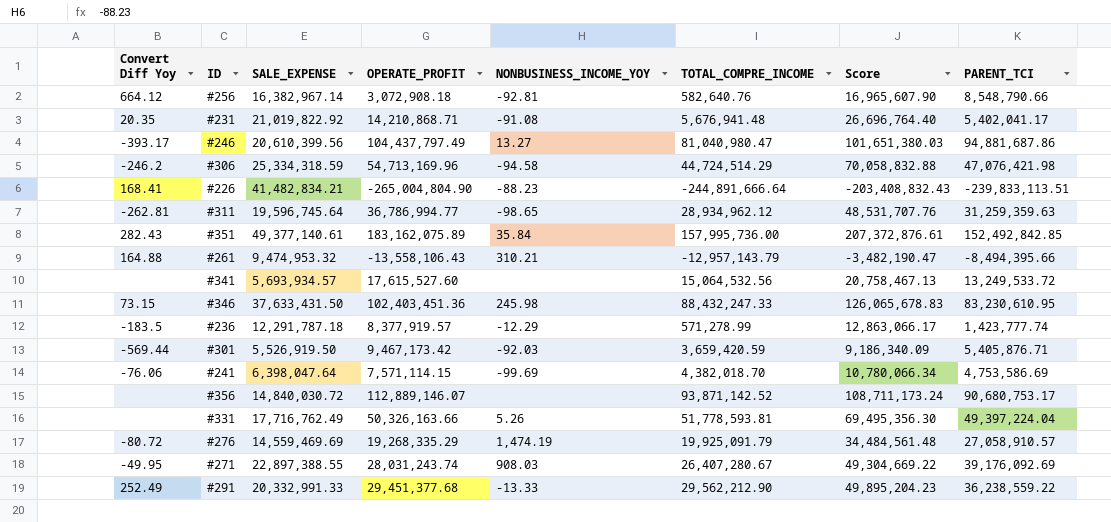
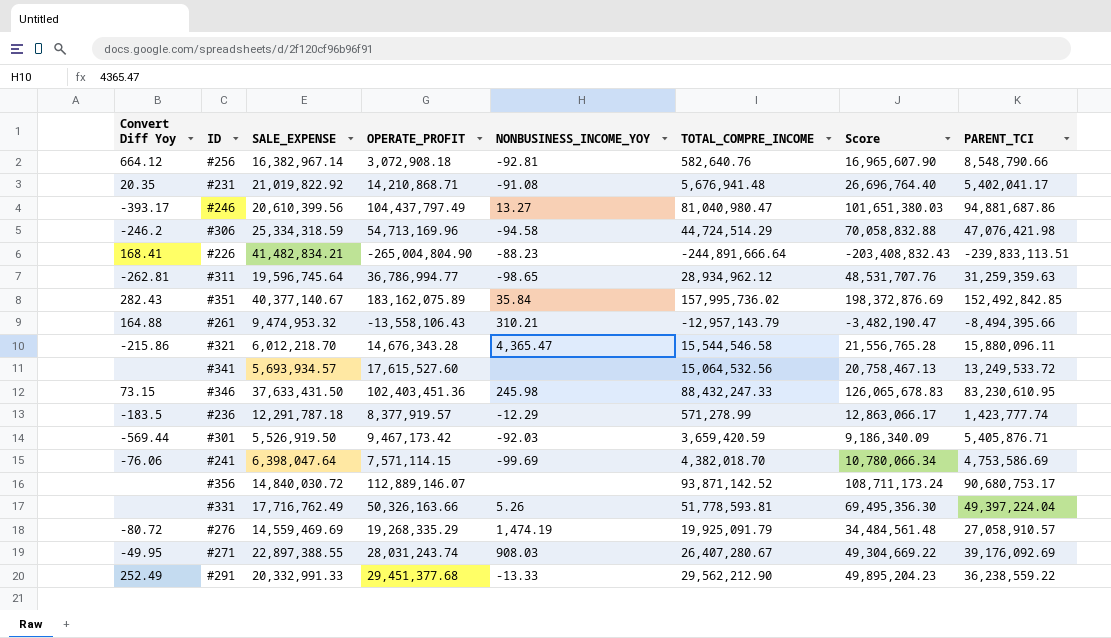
#351 | SALE_EXPENSE: 49,377,140.61 -> 40,377,140.67
#351 | TOTAL_COMPRE_INCOME: 157,995,736.00 -> 157,995,736.02
#351 | Score: 207,372,876.61 -> 198,372,876.69
row #321: none -> -215.86 | 6,012,218.70 | 14,676,343.28 | 4,365.47 | 15,544,546.58 | 21,556,765.28 | 15,880,096.11

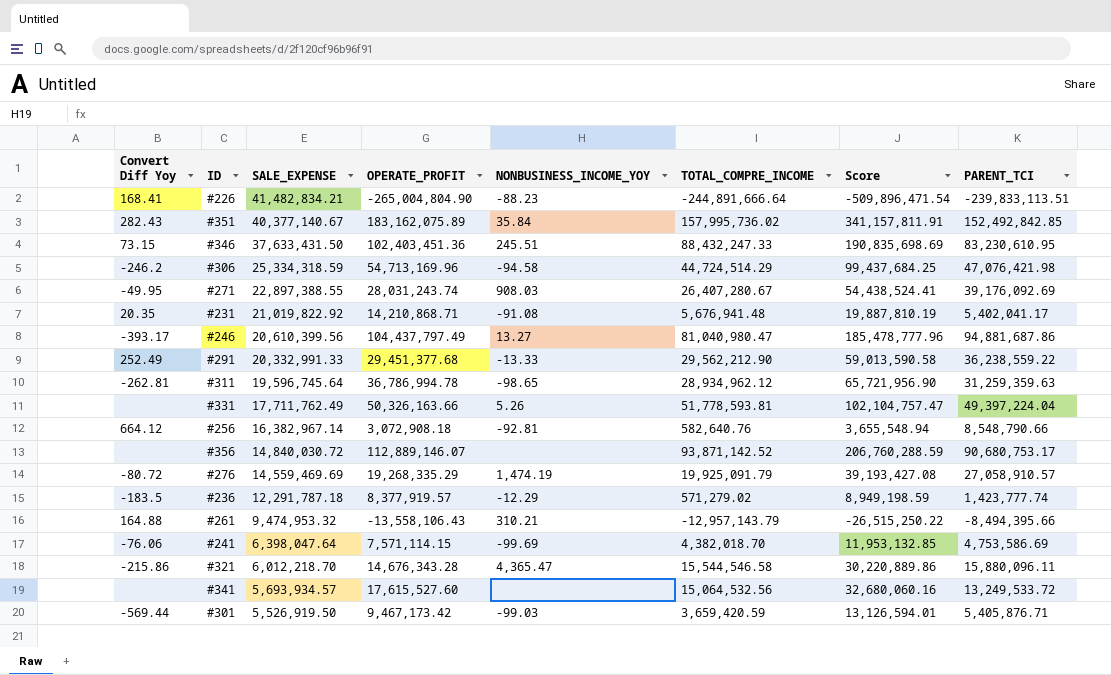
row order: none -> SALE_EXPENSE descending
column Score | formula: [SALE_EXPENSE] + [TOTAL_COMPRE_INCOME] -> [OPERATE_PROFIT] + [TOTAL_COMPRE_INCOME]
#346 | NONBUSINESS_INCOME_YOY: 245.98 -> 245.51
#311 | OPERATE_PROFIT: 36,786,994.77 -> 36,786,994.78
#331 | SALE_EXPENSE: 17,716,762.49 -> 17,711,762.49
#236 | TOTAL_COMPRE_INCOME: 571,278.99 -> 571,279.02
#301 | NONBUSINESS_INCOME_YOY: -92.03 -> -99.03

